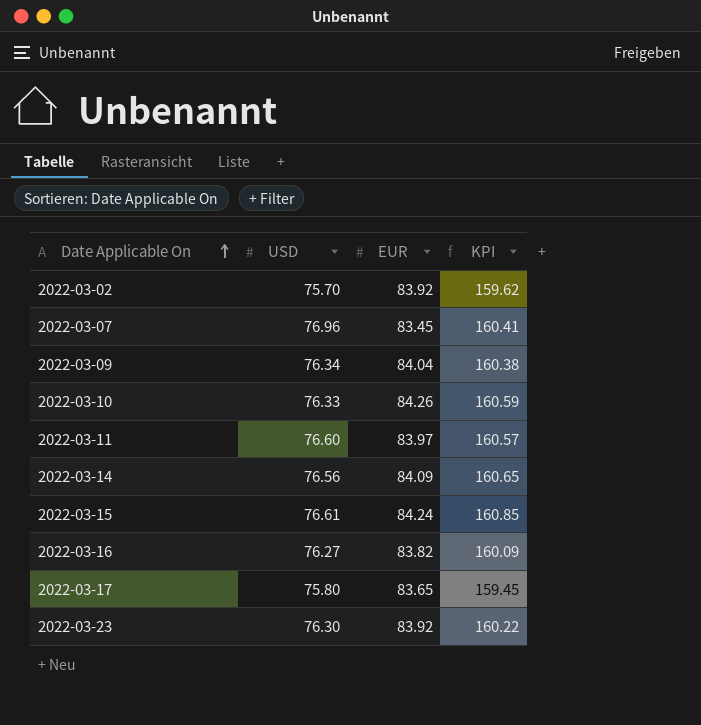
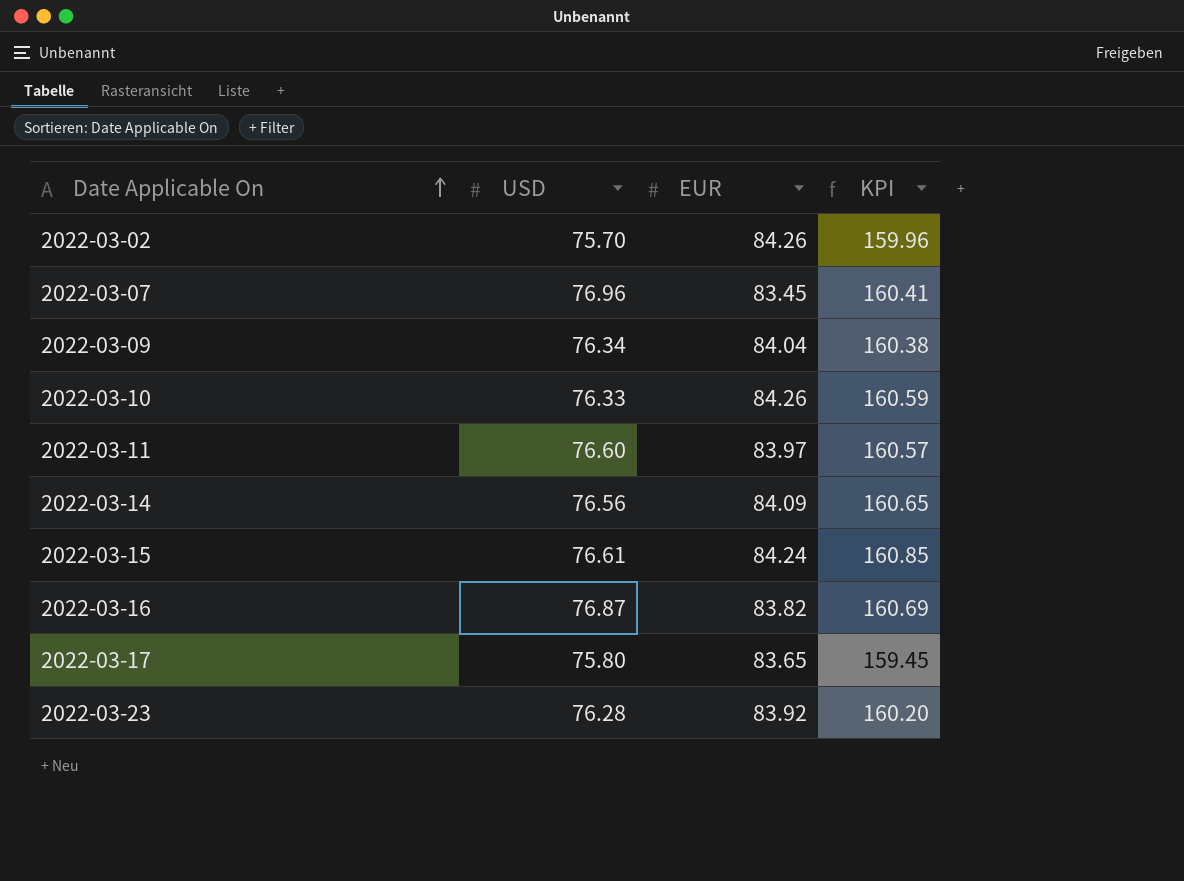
2022-03-02 | EUR: 83.92 -> 84.26
2022-03-02 | KPI: 159.62 -> 159.96
2022-03-16 | USD: 76.27 -> 76.87
2022-03-16 | KPI: 160.09 -> 160.69
2022-03-23 | USD: 76.30 -> 76.28
2022-03-23 | KPI: 160.22 -> 160.20

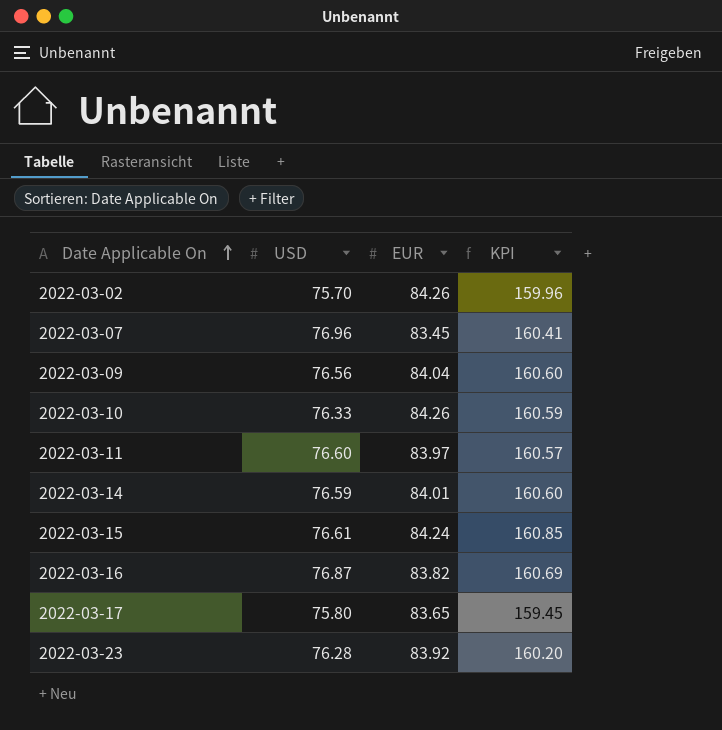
2022-03-09 | USD: 76.34 -> 76.56
2022-03-09 | KPI: 160.38 -> 160.60
2022-03-14 | USD: 76.56 -> 76.59
2022-03-14 | EUR: 84.09 -> 84.01
2022-03-14 | KPI: 160.65 -> 160.60

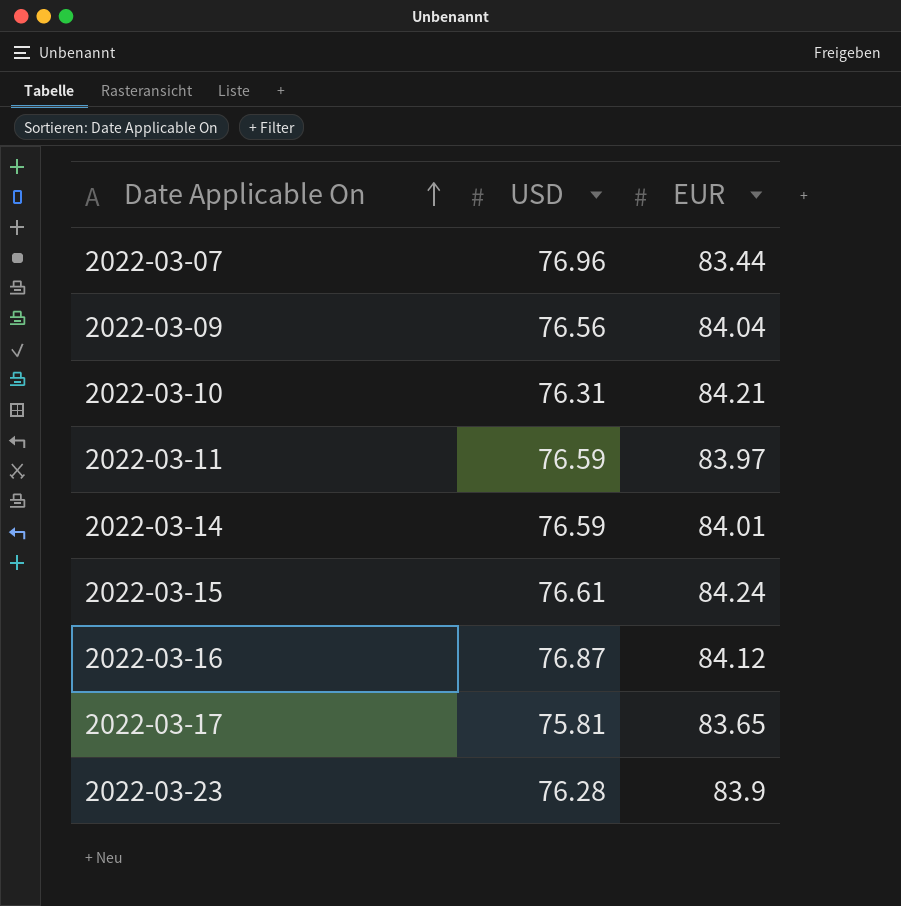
column KPI | formula: [USD] + [EUR] -> none
row 2022-03-02: 75.70 | 84.26 | 159.96 -> none
2022-03-07 | EUR: 83.45 -> 83.44
2022-03-10 | USD: 76.33 -> 76.31
2022-03-10 | EUR: 84.26 -> 84.21
2022-03-11 | USD: 76.60 -> 76.59
2022-03-16 | EUR: 83.82 -> 84.12
2022-03-17 | USD: 75.80 -> 75.81
2022-03-23 | EUR: 83.92 -> 83.9

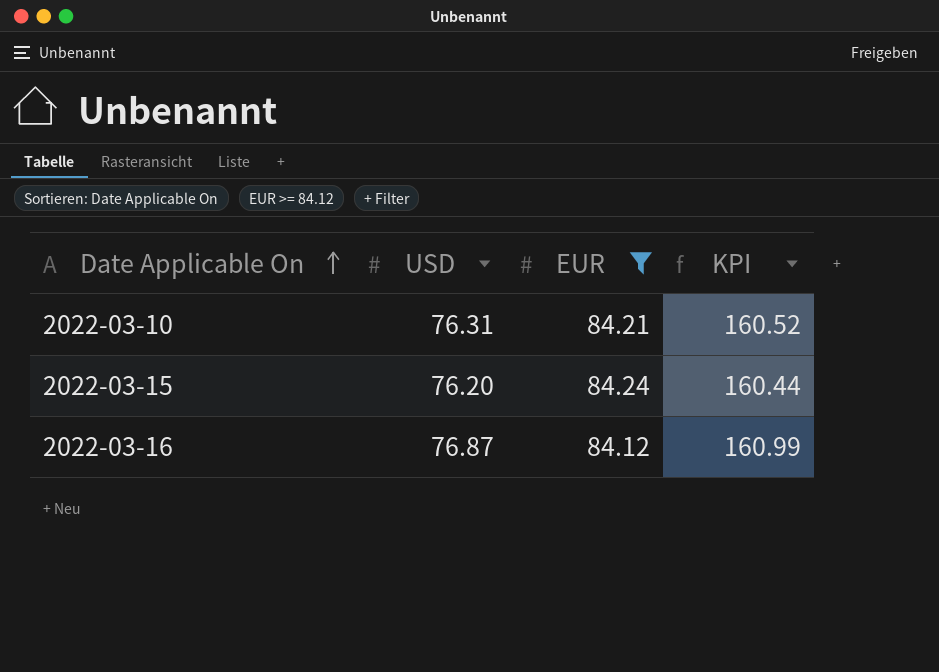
filter: none -> EUR >= 84.12
column KPI | formula: none -> [USD] + [EUR]
2022-03-15 | USD: 76.61 -> 76.20

